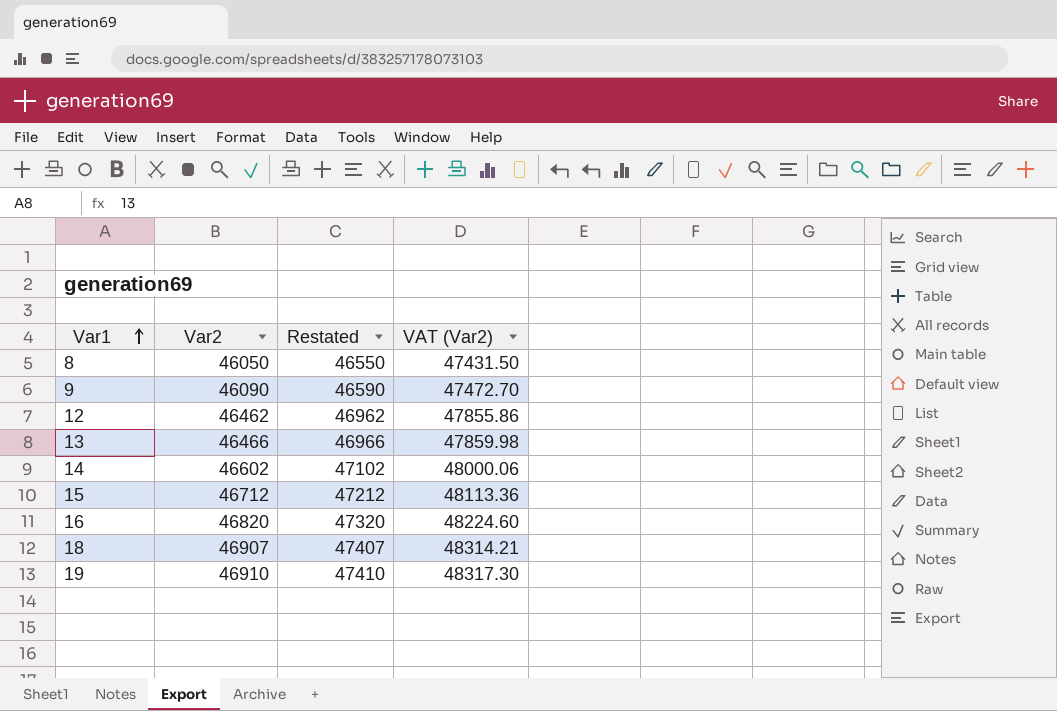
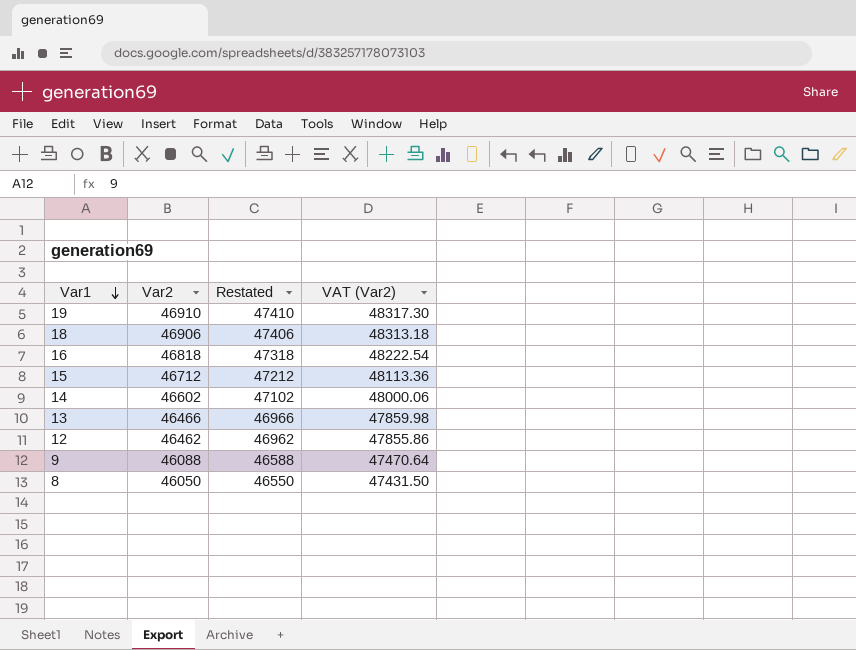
row order: Var1 ascending -> Var1 descending
18 | Var2: 46907 -> 46906
18 | Restated: 47407 -> 47406
18 | VAT (Var2): 48314.21 -> 48313.18
16 | Var2: 46820 -> 46818
16 | Restated: 47320 -> 47318
16 | VAT (Var2): 48224.60 -> 48222.54
9 | Var2: 46090 -> 46088
9 | Restated: 46590 -> 46588
9 | VAT (Var2): 47472.70 -> 47470.64

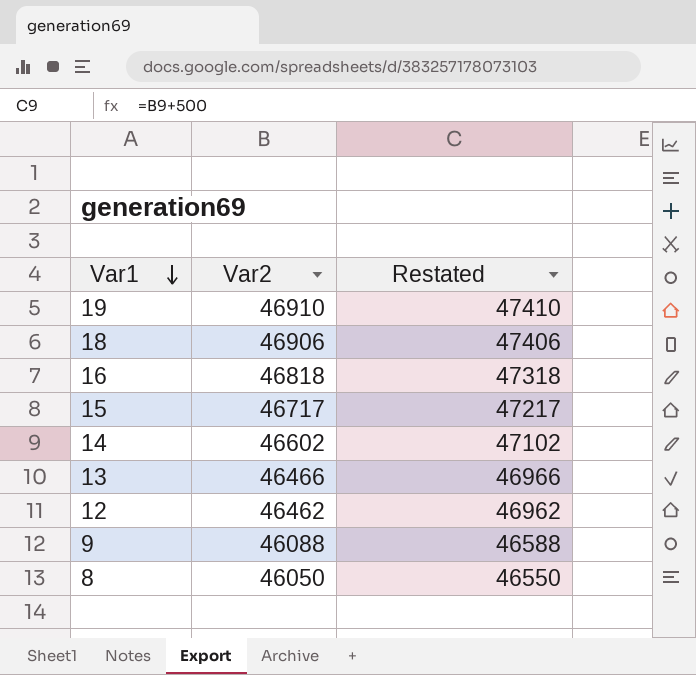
column VAT (Var2) | formula: [Var2] * 1.03 -> none
15 | Var2: 46712 -> 46717
15 | Restated: 47212 -> 47217

